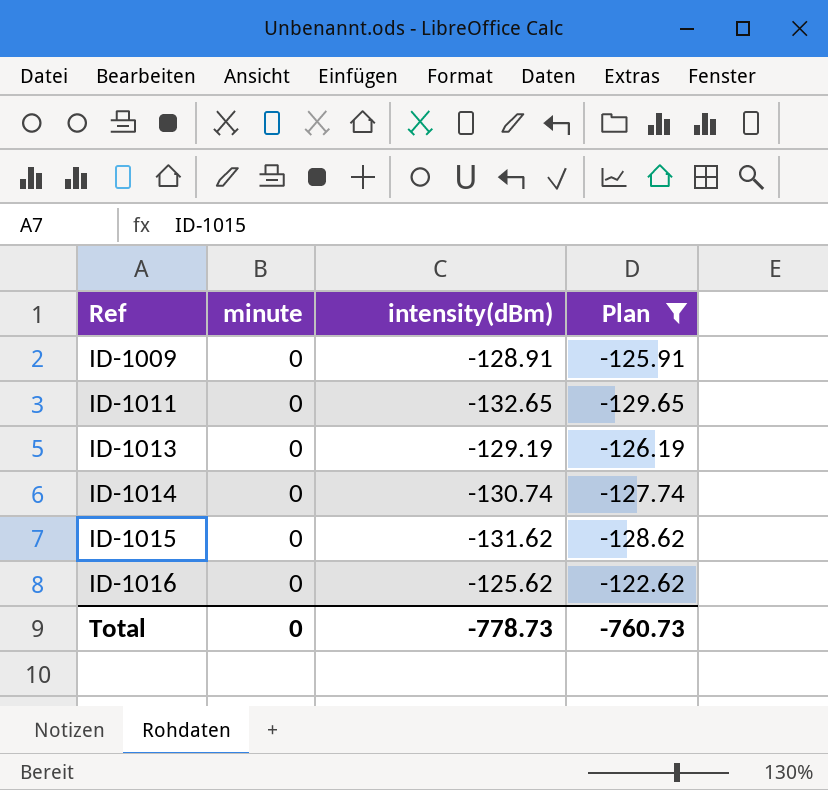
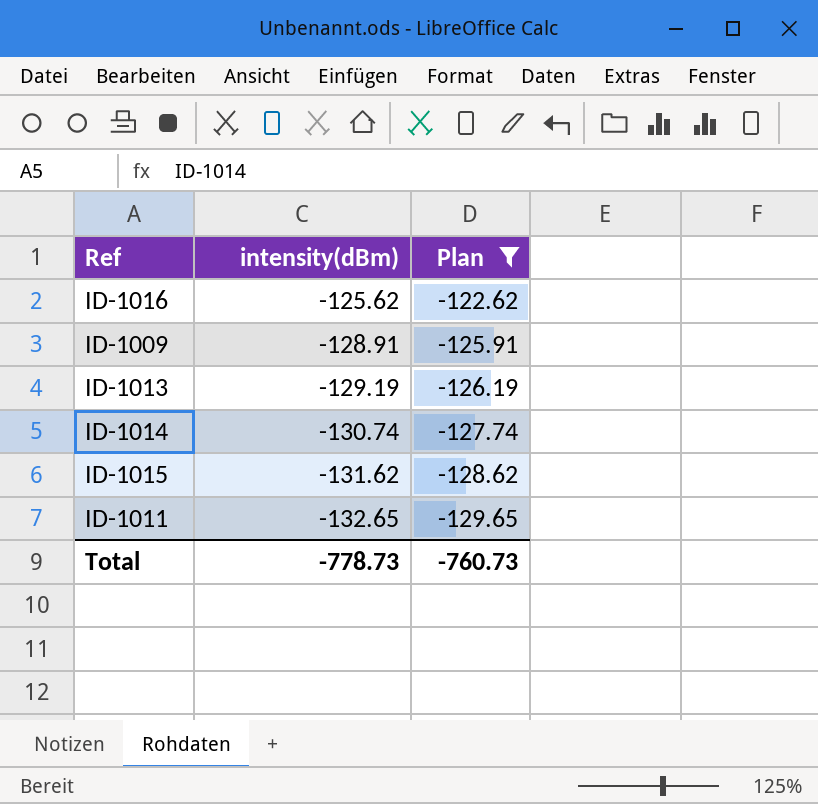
row order: Ref ascending -> intensity(dBm) descending
column minute | position: 2 -> none

